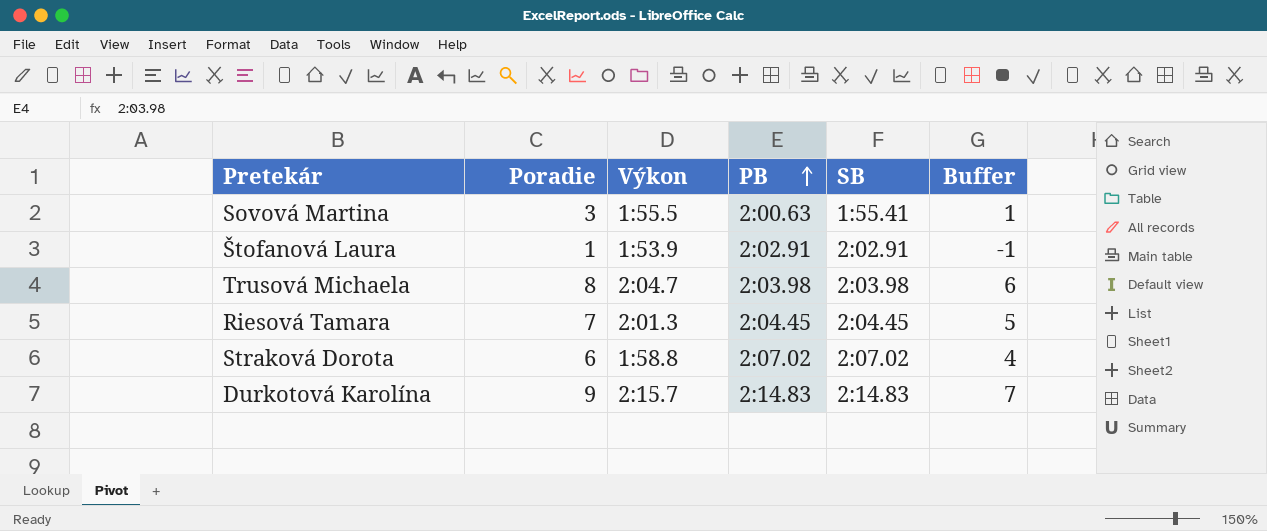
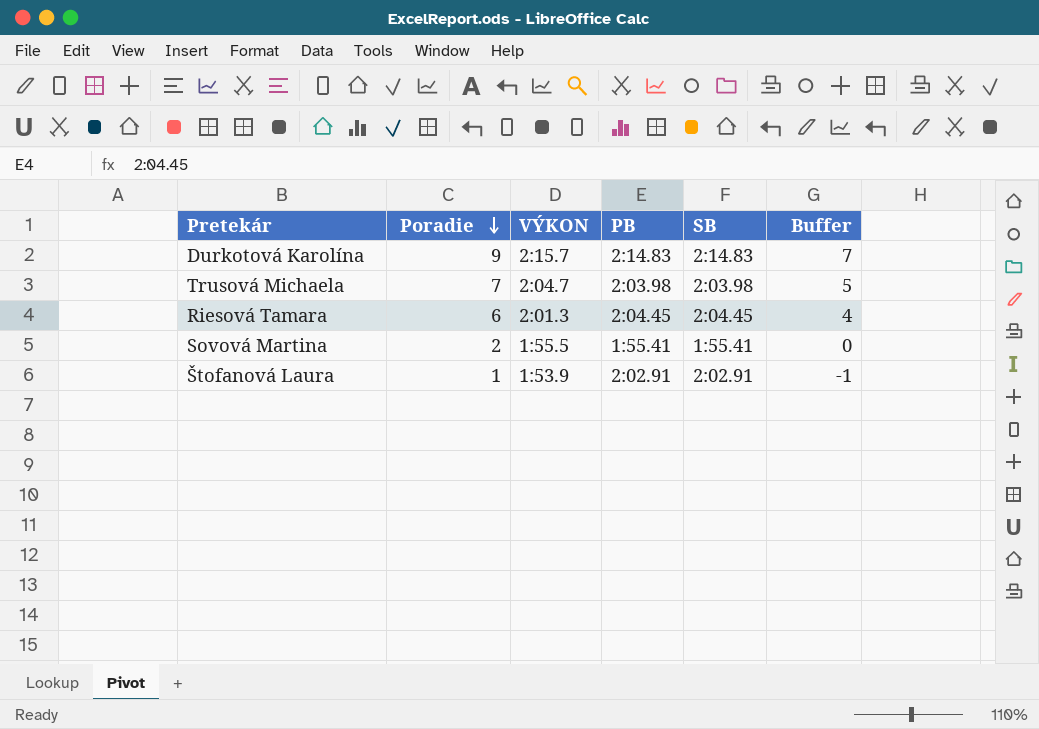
row order: PB ascending -> Poradie descending
column name: Výkon -> VÝKON
row Straková Dorota: 6 | 1:58.8 | 2:07.02 | 2:07.02 | 4 -> none
Trusová Michaela | Poradie: 8 -> 7
Trusová Michaela | Buffer: 6 -> 5
Riesová Tamara | Poradie: 7 -> 6
Riesová Tamara | Buffer: 5 -> 4
Sovová Martina | Poradie: 3 -> 2
Sovová Martina | PB: 2:00.63 -> 1:55.41
Sovová Martina | Buffer: 1 -> 0

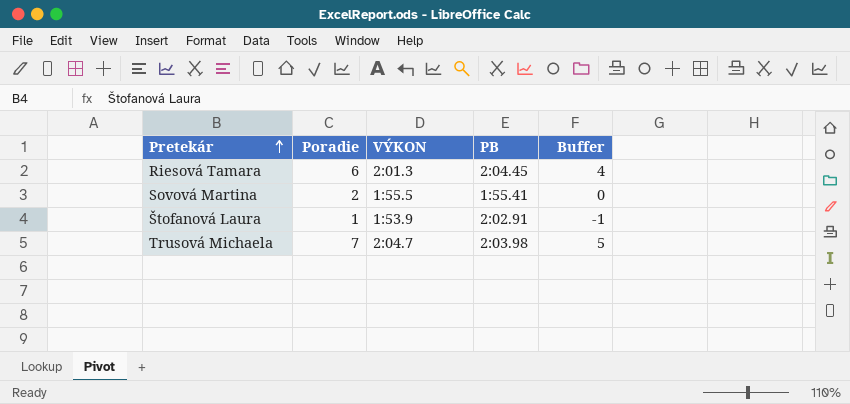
row order: Poradie descending -> Pretekár ascending
column SB | position: 5 -> none
row Durkotová Karolína: 9 | 2:15.7 | 2:14.83 | 2:14.83 | 7 -> none

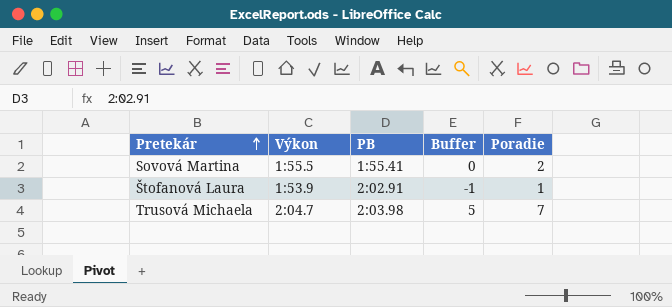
column name: VÝKON -> Výkon
column Poradie | position: 2 -> 5
row Riesová Tamara: 6 | 2:01.3 | 2:04.45 | 4 -> none

